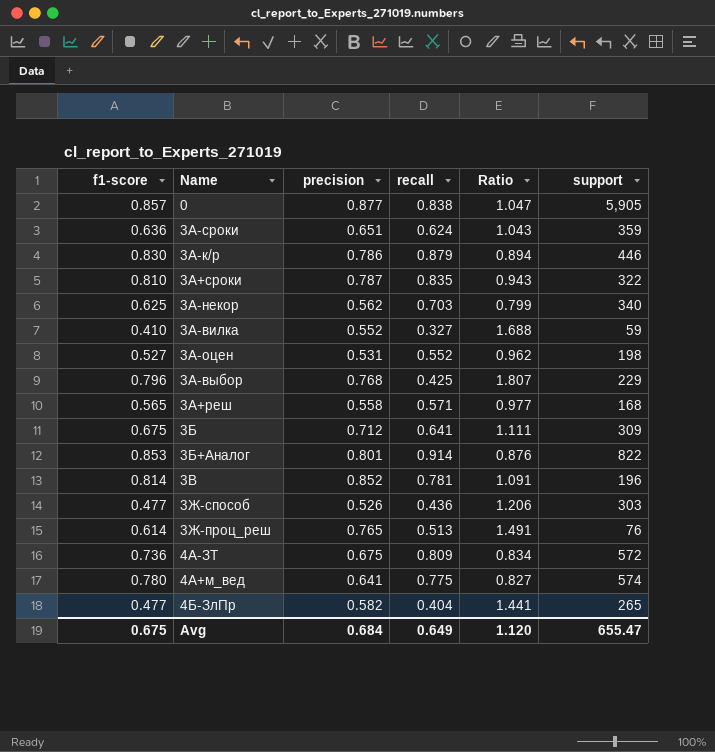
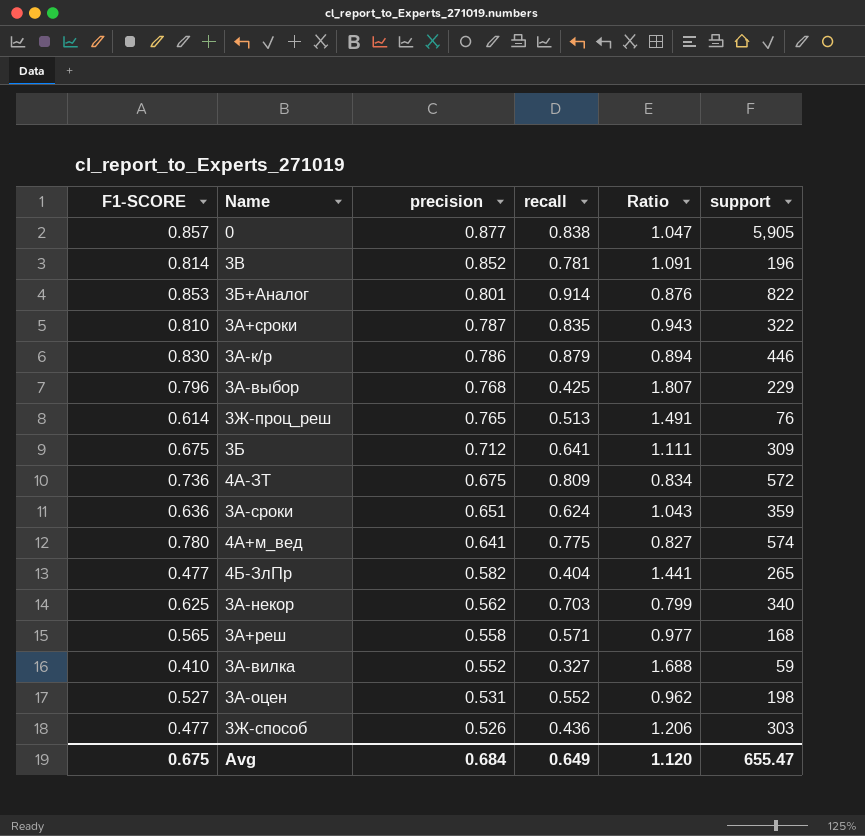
row order: none -> precision descending
column name: f1-score -> F1-SCORE

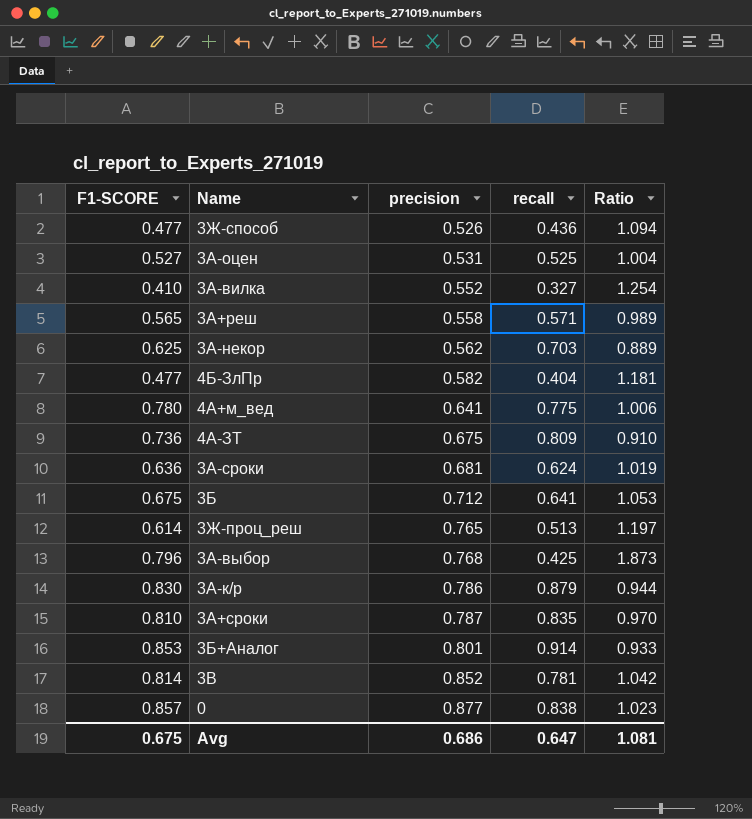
row order: precision descending -> precision ascending
column support | position: 6 -> none
column Ratio | formula: [precision] / [recall] -> [F1-SCORE] / [recall]
3А-оцен | recall: 0.552 -> 0.525
3А-сроки | precision: 0.651 -> 0.681
Avg | precision: 0.684 -> 0.686
Avg | recall: 0.649 -> 0.647
Avg | Ratio: 1.120 -> 1.081

